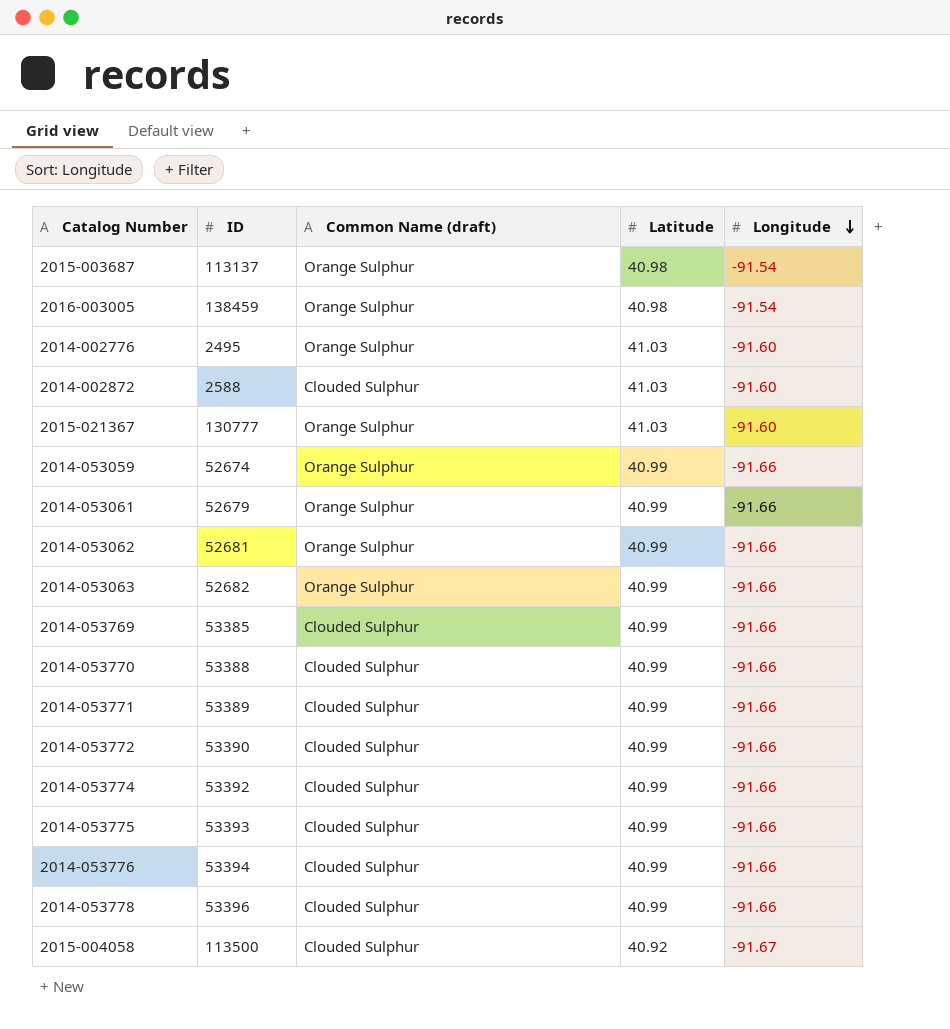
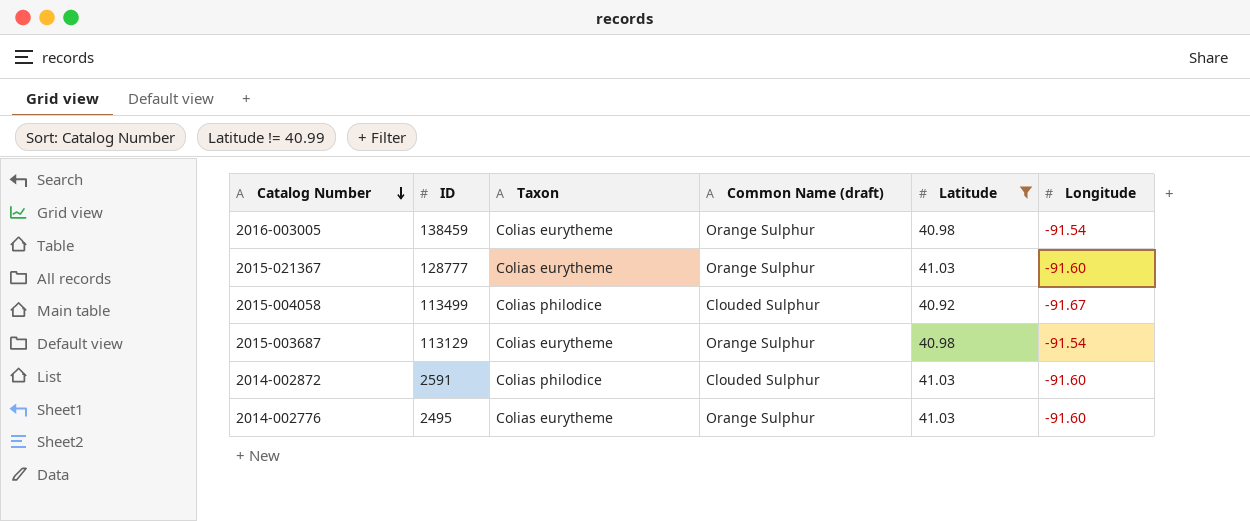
filter: none -> Latitude != 40.99
row order: Longitude descending -> Catalog Number descending
column Taxon | position: none -> 3
2015-021367 | ID: 130777 -> 128777
2015-004058 | ID: 113500 -> 113499
2015-003687 | ID: 113137 -> 113129
2014-002872 | ID: 2588 -> 2591

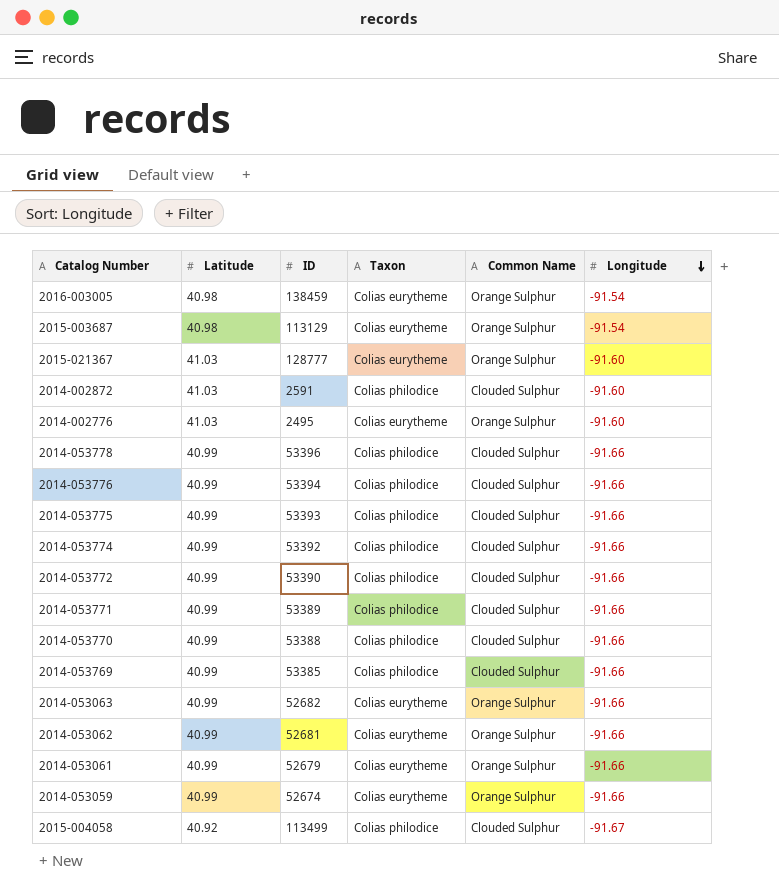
filter: Latitude != 40.99 -> none
row order: Catalog Number descending -> Longitude descending
column Latitude | position: 5 -> 2
column name: Common Name (draft) -> Common Name

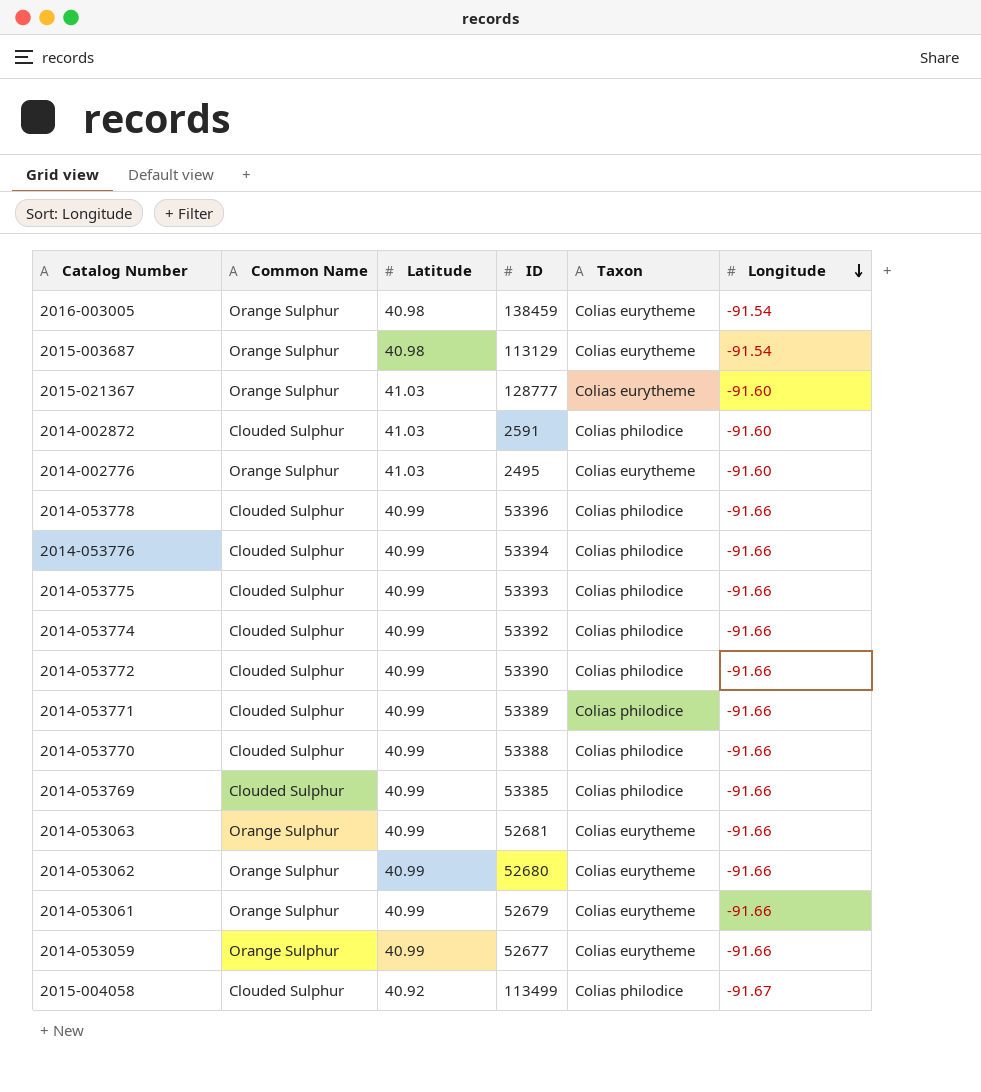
column Common Name | position: 5 -> 2
2014-053063 | ID: 52682 -> 52681
2014-053062 | ID: 52681 -> 52680
2014-053059 | ID: 52674 -> 52677

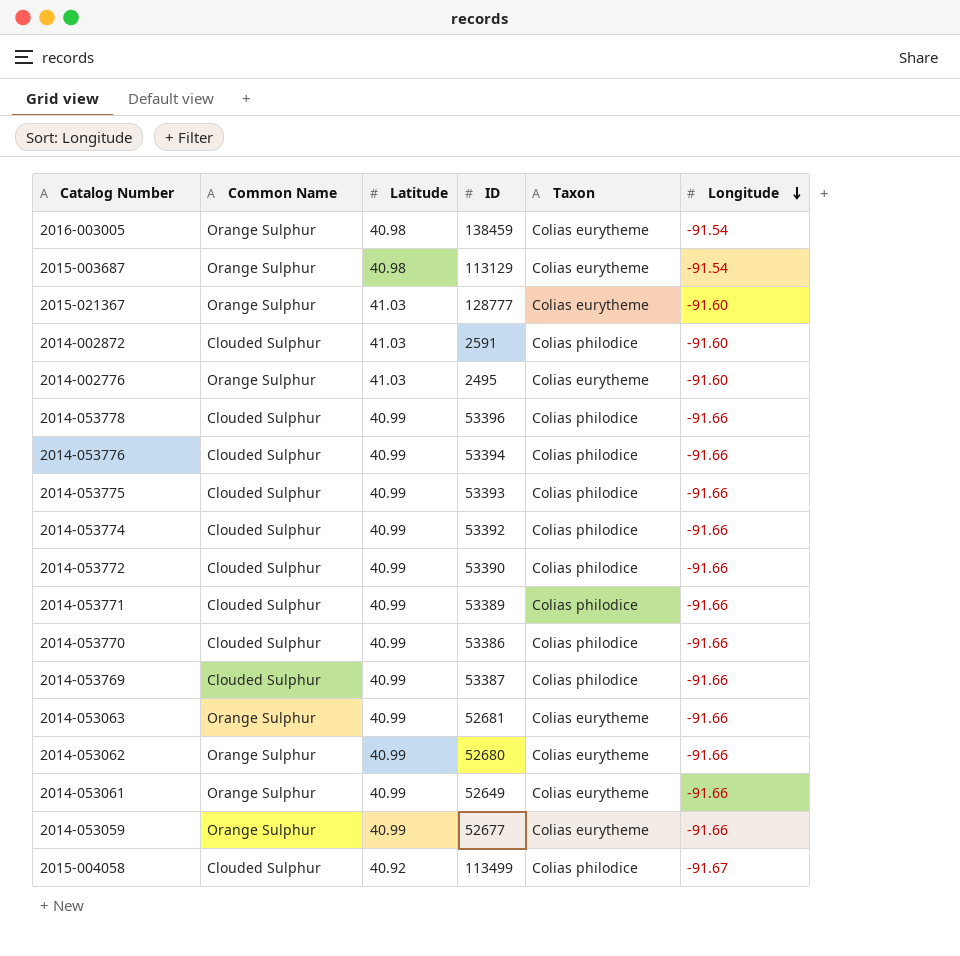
2014-053770 | ID: 53388 -> 53386
2014-053769 | ID: 53385 -> 53387
2014-053061 | ID: 52679 -> 52649

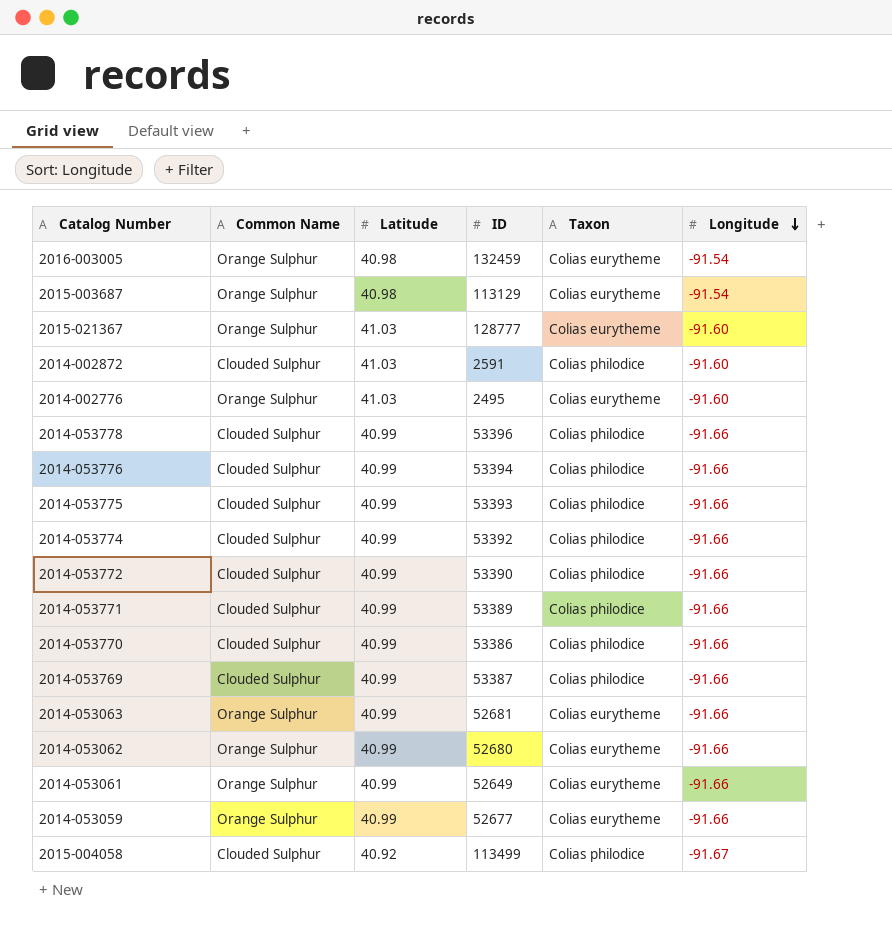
2016-003005 | ID: 138459 -> 132459

